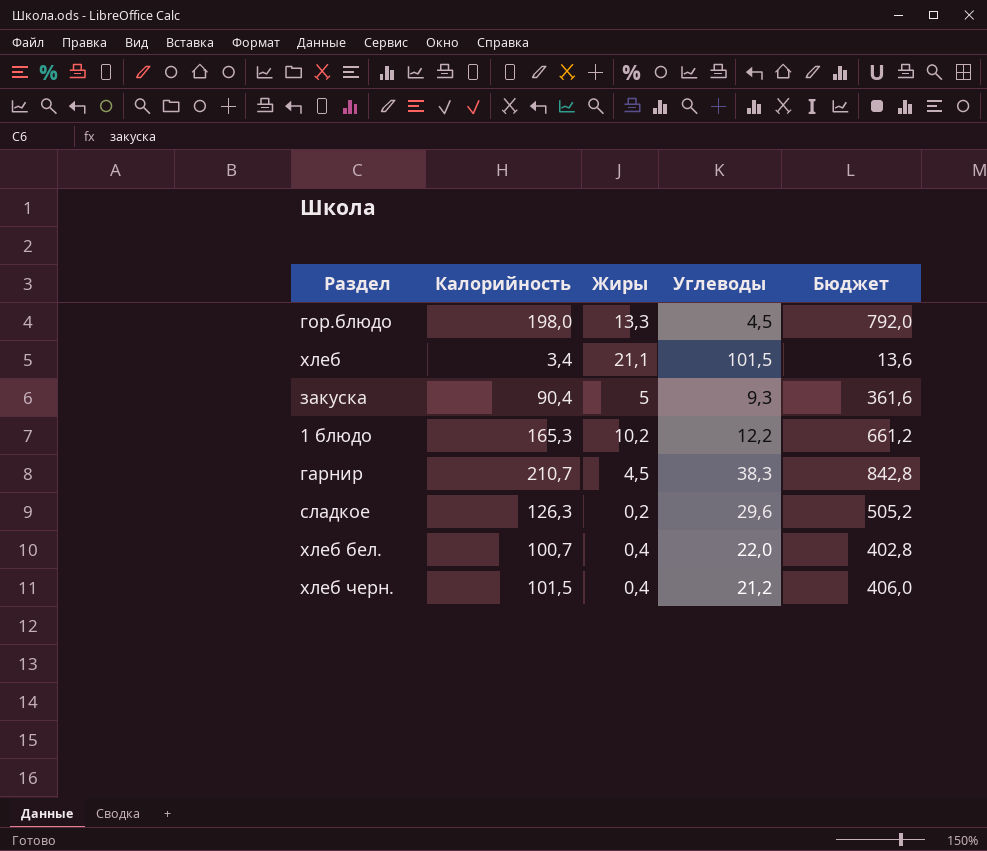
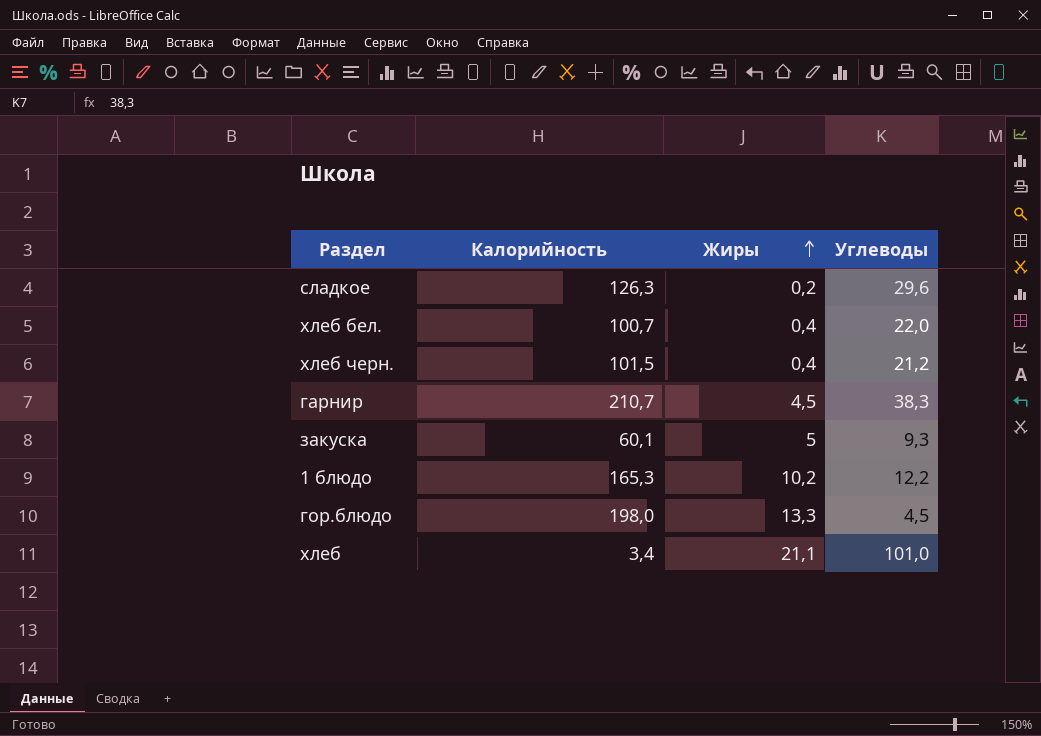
row order: none -> Жиры ascending
column Бюджет | formula: [Калорийность] * 4 -> none
закуска | Калорийность: 90,4 -> 60,1
хлеб | Углеводы: 101,5 -> 101,0

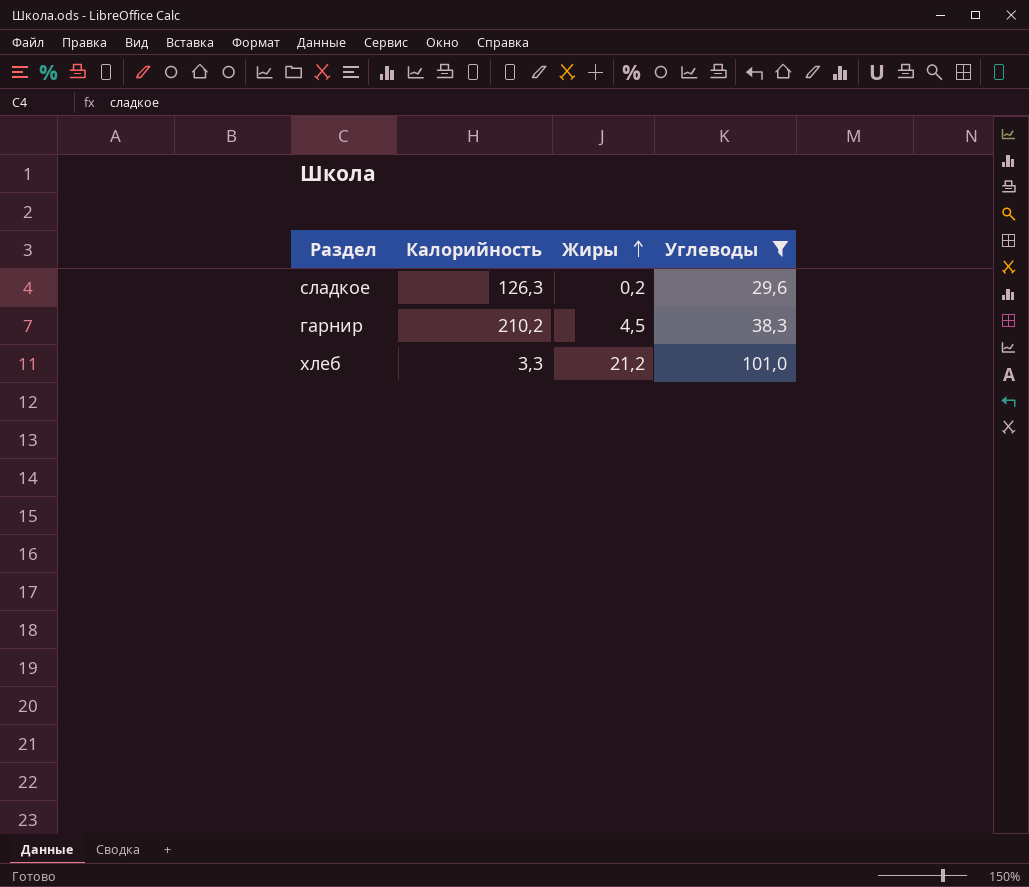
filter: none -> Углеводы >= 29,6
гарнир | Калорийность: 210,7 -> 210,2
хлеб | Калорийность: 3,4 -> 3,3
хлеб | Жиры: 21,1 -> 21,2

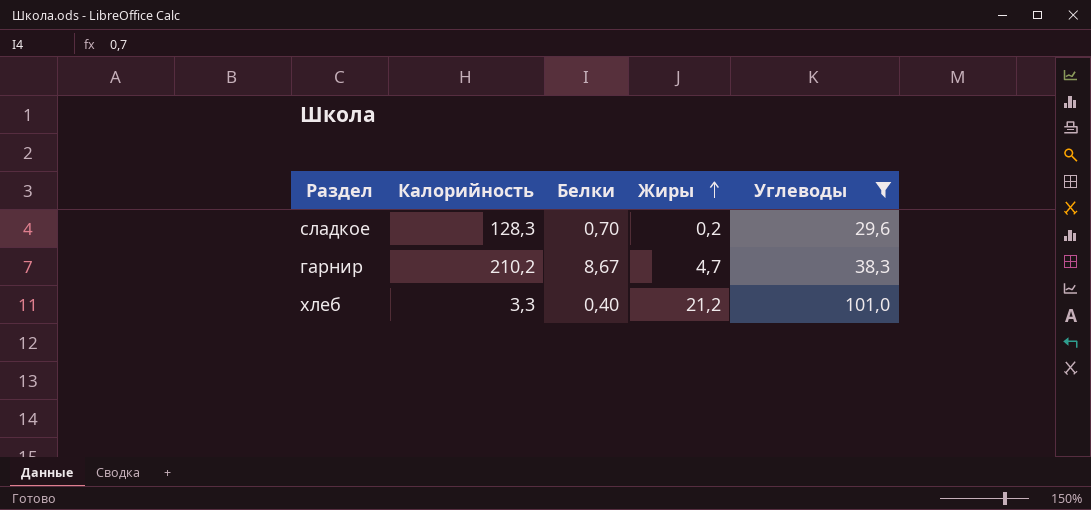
column Белки | position: none -> 3
сладкое | Калорийность: 126,3 -> 128,3
гарнир | Жиры: 4,5 -> 4,7

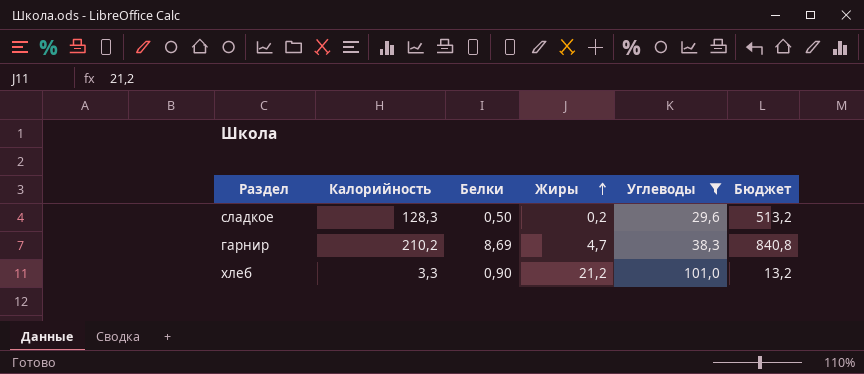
column Бюджет | formula: none -> [Калорийность] * 4
сладкое | Белки: 0,70 -> 0,50
гарнир | Белки: 8,67 -> 8,69
хлеб | Белки: 0,40 -> 0,90

